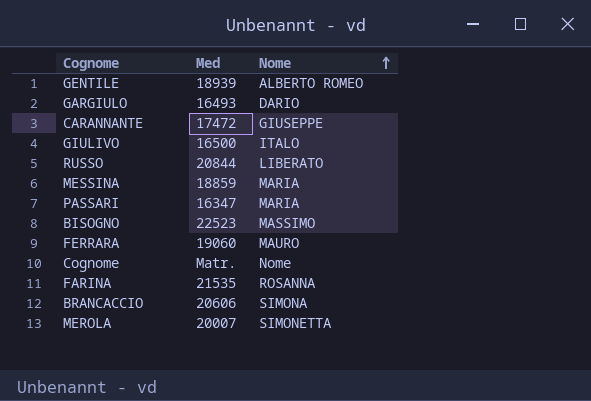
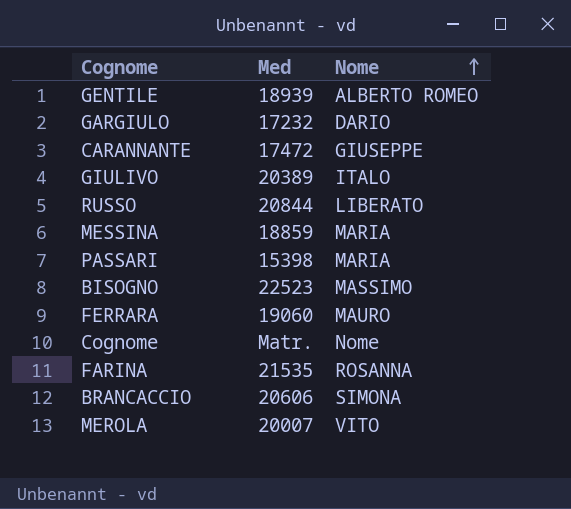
GARGIULO | Med: 16493 -> 17232
GIULIVO | Med: 16500 -> 20389
PASSARI | Med: 16347 -> 15398
MEROLA | Nome: SIMONETTA -> VITO

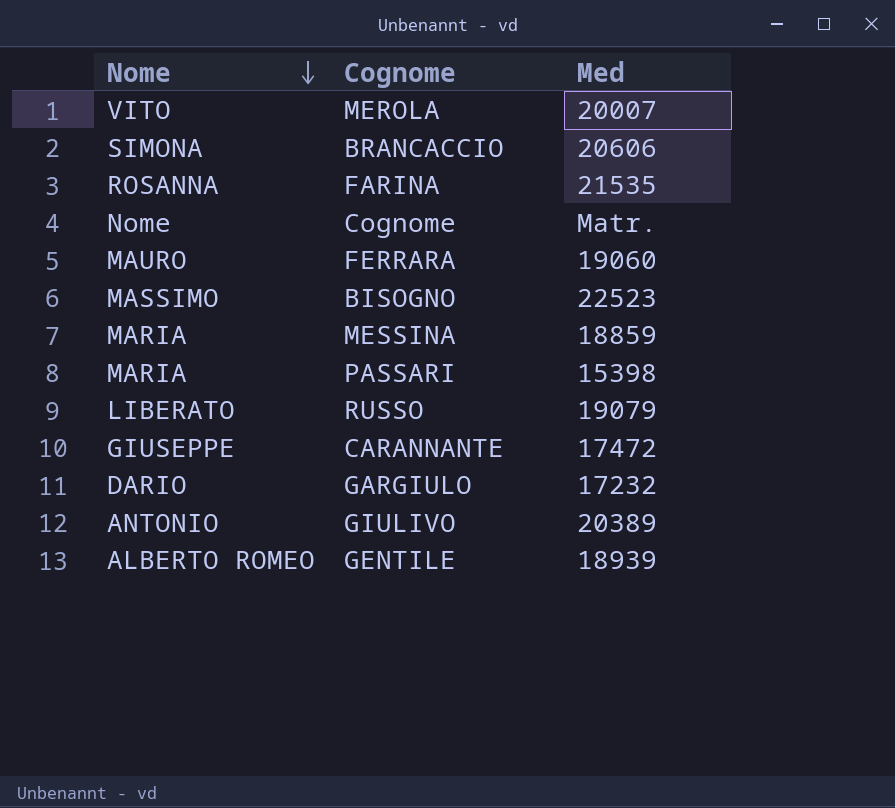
row order: Nome ascending -> Nome descending
column Nome | position: 3 -> 1
RUSSO | Med: 20844 -> 19079
GIULIVO | Nome: ITALO -> ANTONIO

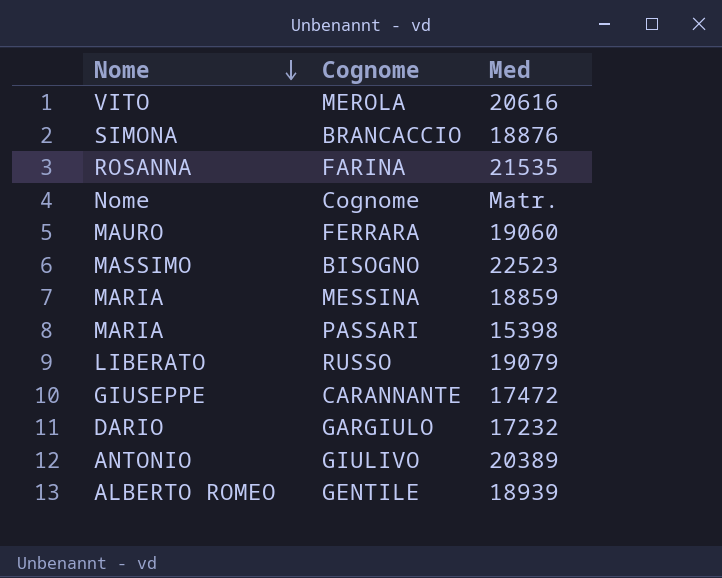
MEROLA | Med: 20007 -> 20616
BRANCACCIO | Med: 20606 -> 18876

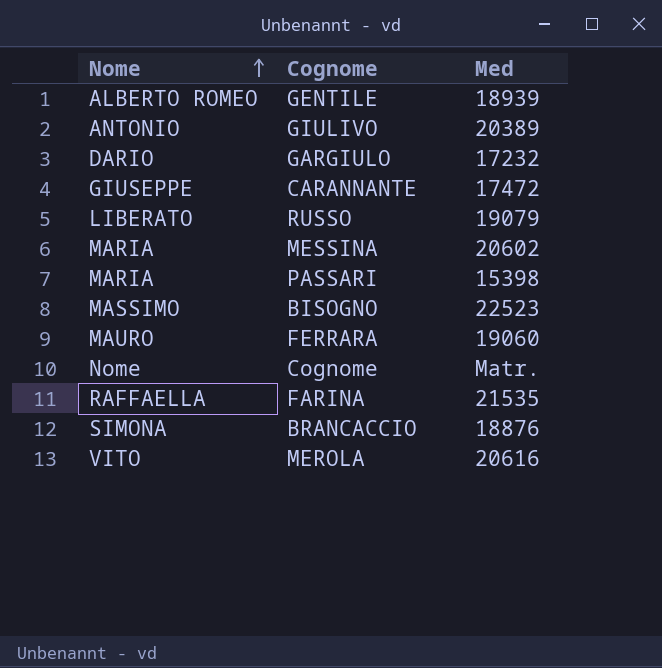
row order: Nome descending -> Nome ascending
MESSINA | Med: 18859 -> 20602
FARINA | Nome: ROSANNA -> RAFFAELLA

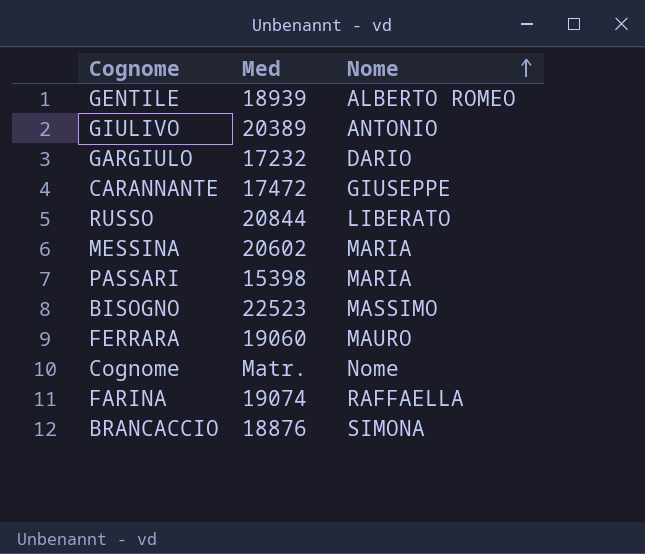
column Nome | position: 1 -> 3
row MEROLA: VITO | 20616 -> none
RUSSO | Med: 19079 -> 20844
FARINA | Med: 21535 -> 19074

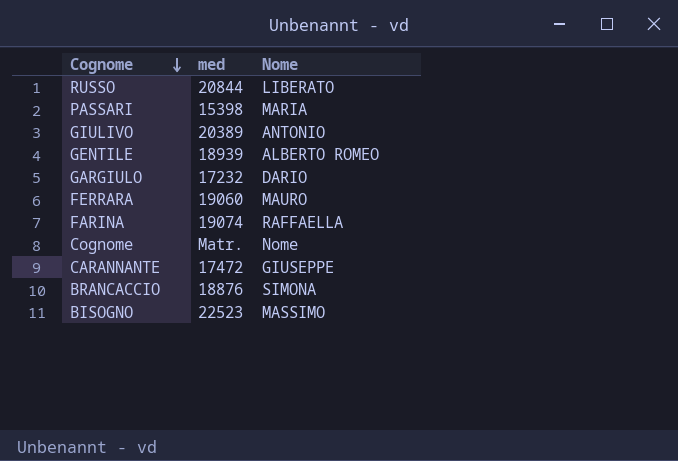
row order: Nome ascending -> Cognome descending
column name: Med -> med
row MESSINA: 20602 | MARIA -> none

